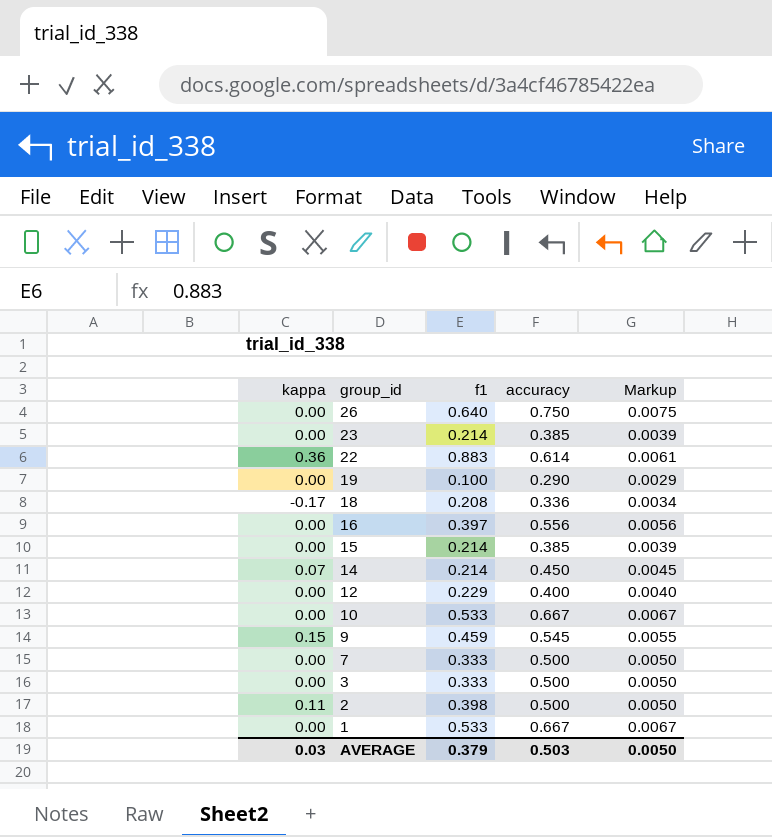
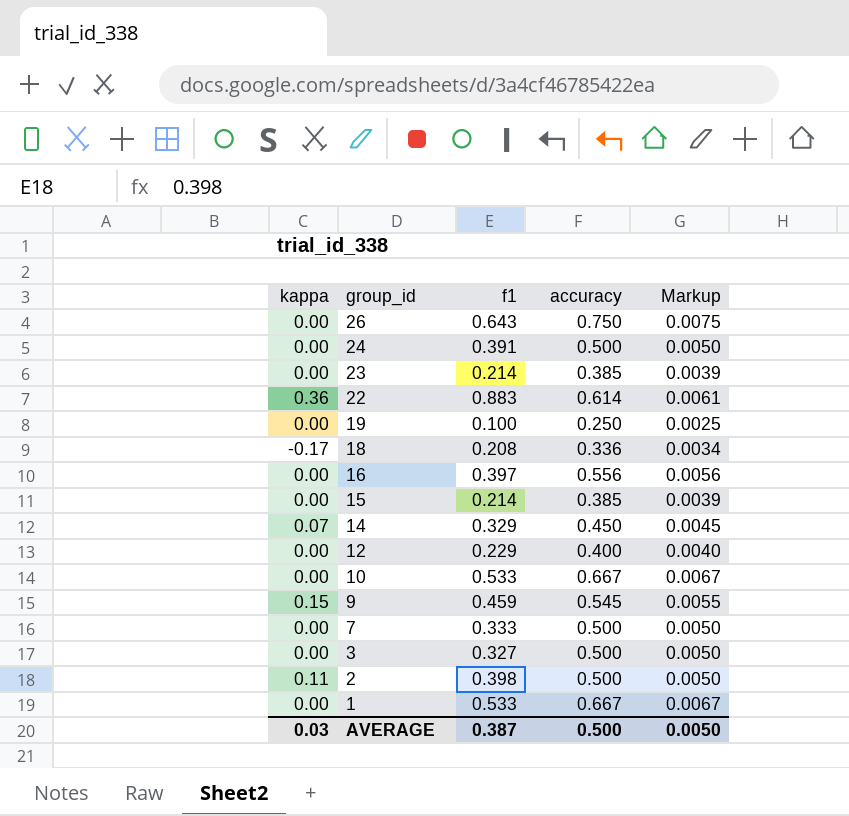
26 | f1: 0.640 -> 0.643
row 24: none -> 0.00 | 0.391 | 0.500 | 0.0050
19 | accuracy: 0.290 -> 0.250
19 | Markup: 0.0029 -> 0.0025
14 | f1: 0.214 -> 0.329
3 | f1: 0.333 -> 0.327
AVERAGE | f1: 0.379 -> 0.387
AVERAGE | accuracy: 0.503 -> 0.500

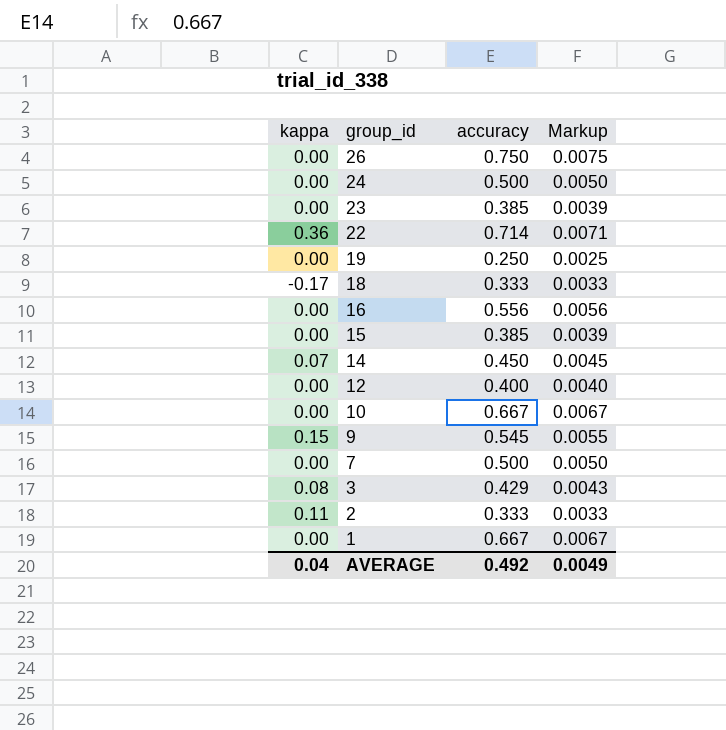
column f1 | position: 3 -> none
22 | accuracy: 0.614 -> 0.714
22 | Markup: 0.0061 -> 0.0071
18 | accuracy: 0.336 -> 0.333
18 | Markup: 0.0034 -> 0.0033
3 | kappa: 0.00 -> 0.08
3 | accuracy: 0.500 -> 0.429
3 | Markup: 0.0050 -> 0.0043
2 | accuracy: 0.500 -> 0.333
2 | Markup: 0.0050 -> 0.0033
AVERAGE | kappa: 0.03 -> 0.04
AVERAGE | accuracy: 0.500 -> 0.492
AVERAGE | Markup: 0.0050 -> 0.0049

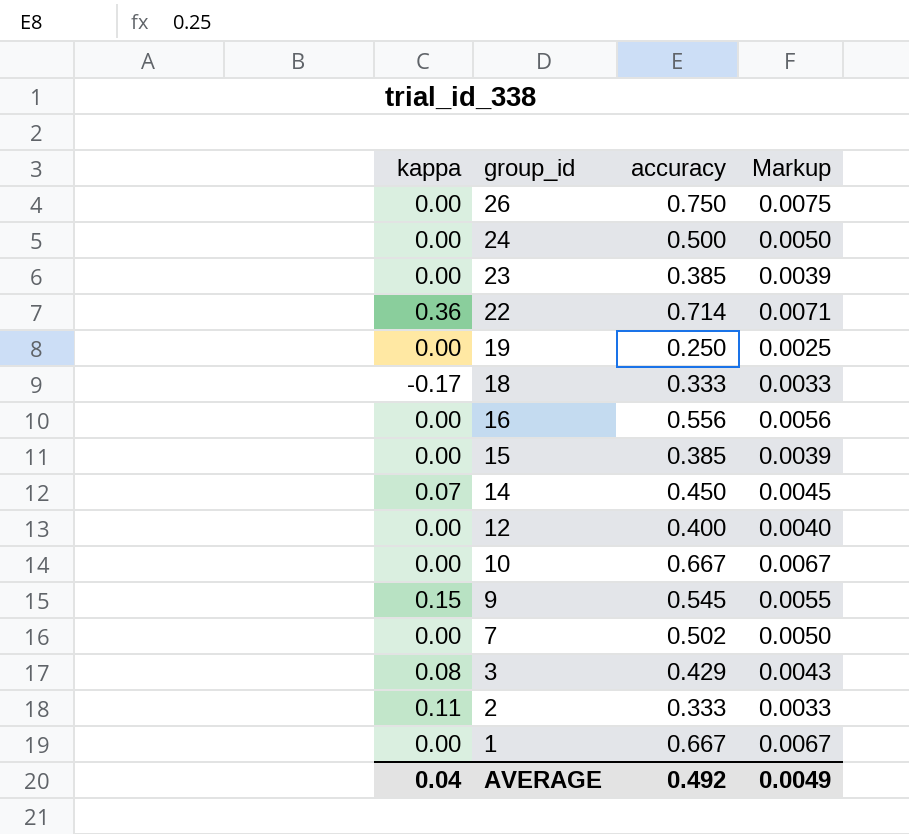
7 | accuracy: 0.500 -> 0.502

